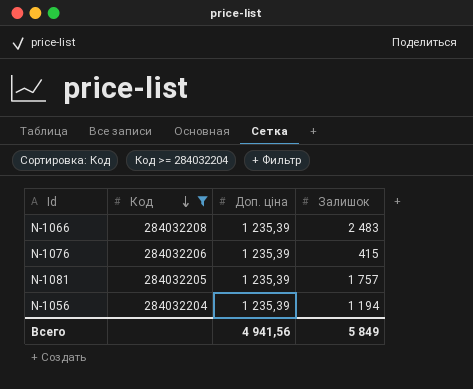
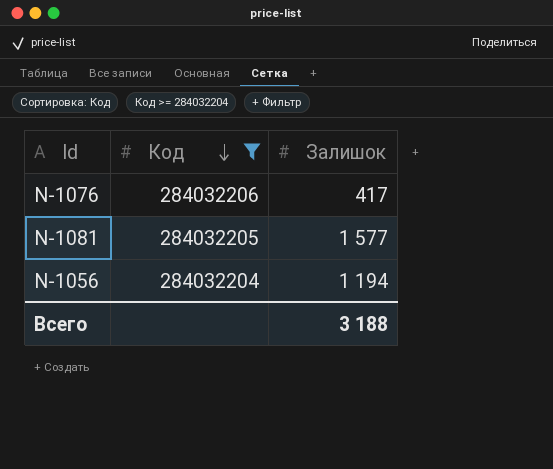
column Доп. ціна | position: 3 -> none
row N-1066: 284032208 | 1 235,39 | 2 483 -> none
N-1076 | Залишок: 415 -> 417
N-1081 | Залишок: 1 757 -> 1 577
Всего | Залишок: 5 849 -> 3 188

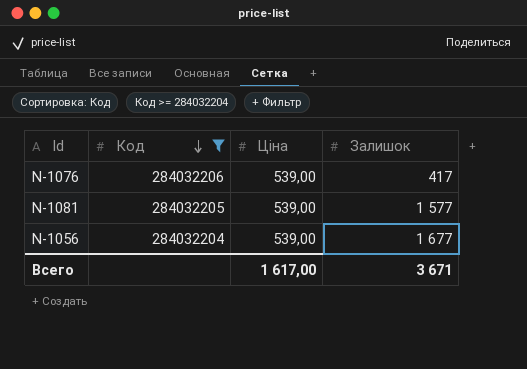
column Ціна | position: none -> 3
N-1056 | Залишок: 1 194 -> 1 677
Всего | Залишок: 3 188 -> 3 671

